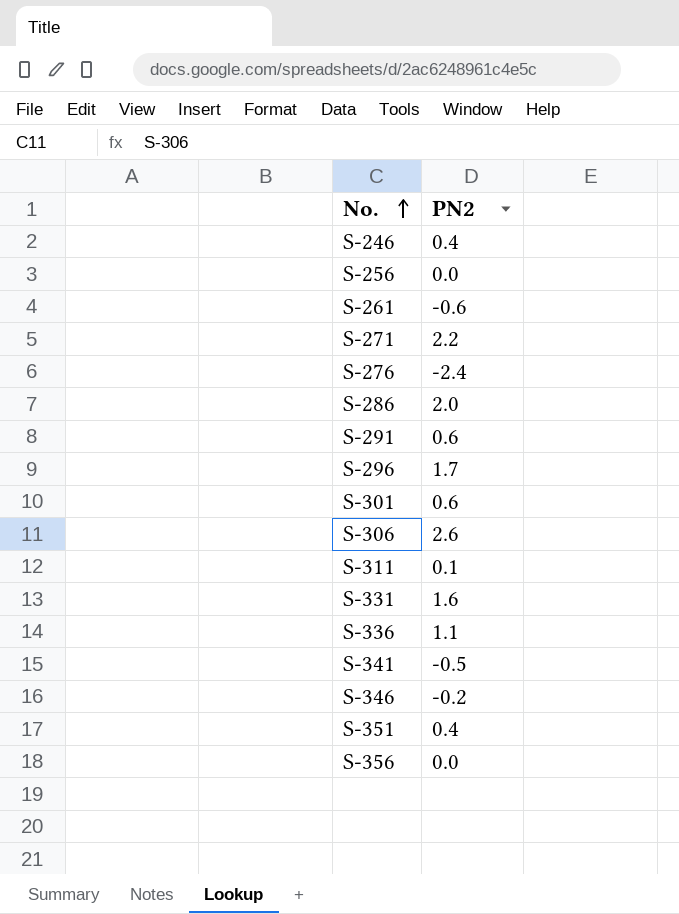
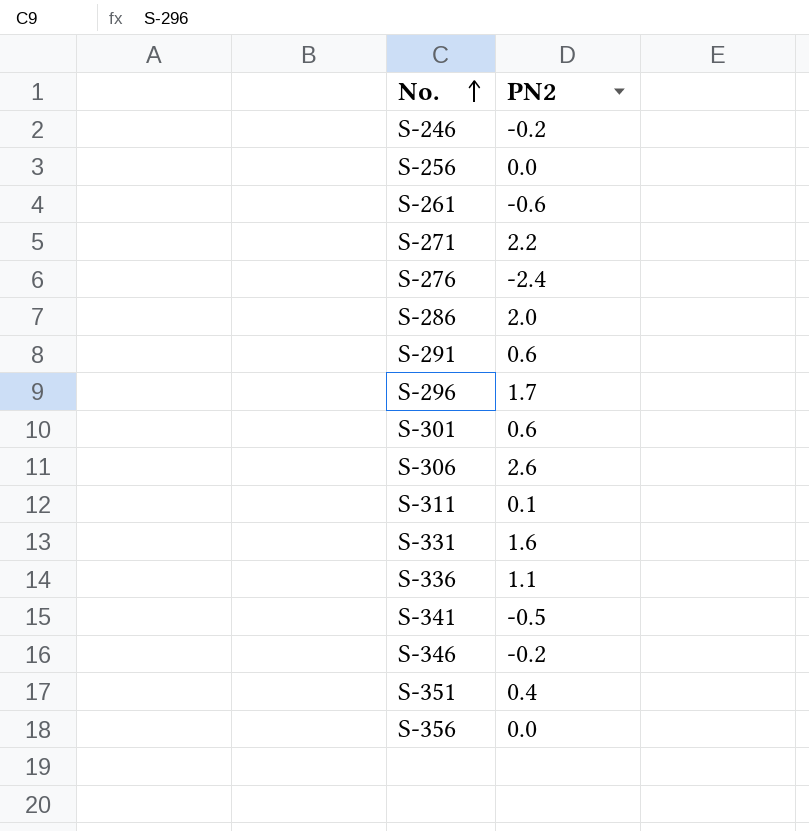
S-246 | PN2: 0.4 -> -0.2

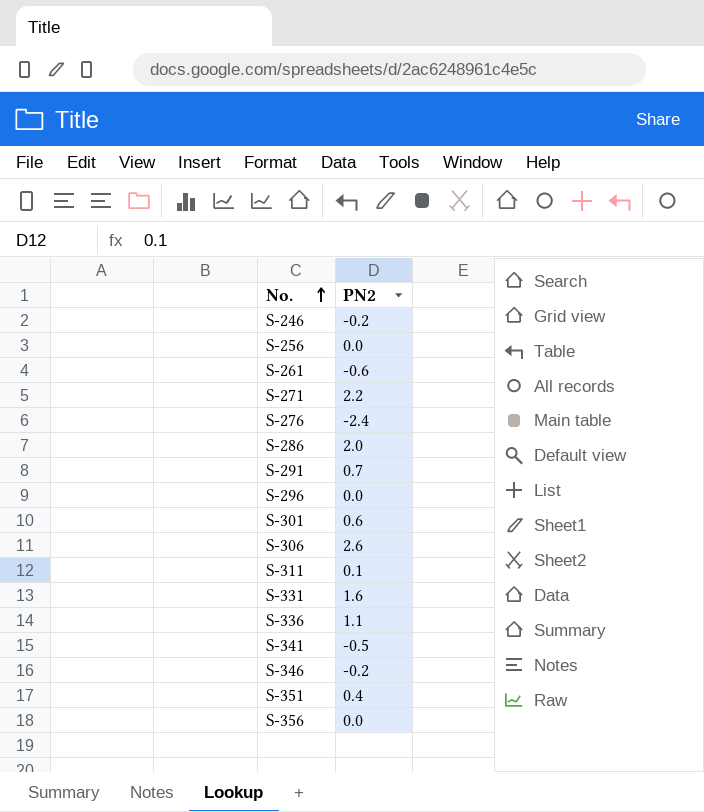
S-291 | PN2: 0.6 -> 0.7
S-296 | PN2: 1.7 -> 0.0

